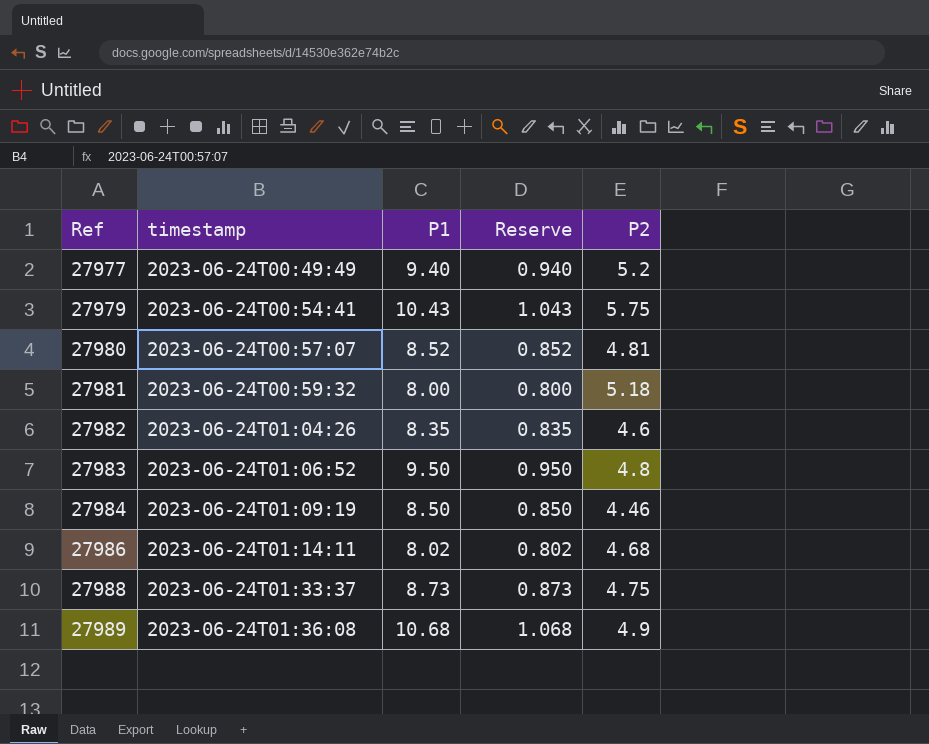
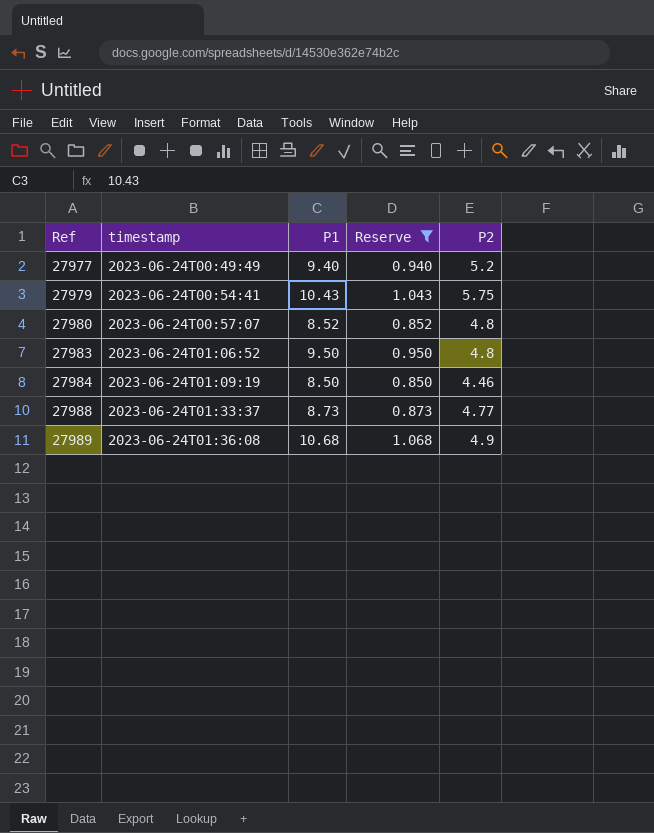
filter: none -> Reserve >= 0.850
27980 | P2: 4.81 -> 4.8
27988 | P2: 4.75 -> 4.77

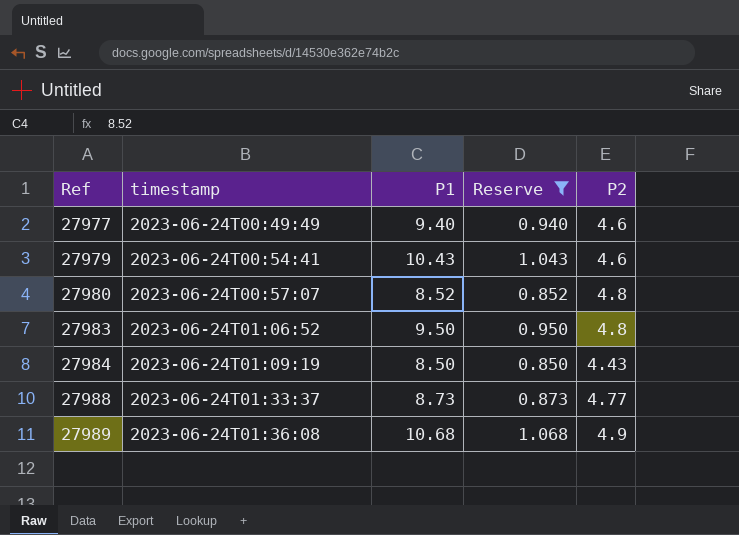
27977 | P2: 5.2 -> 4.6
27979 | P2: 5.75 -> 4.6
27984 | P2: 4.46 -> 4.43

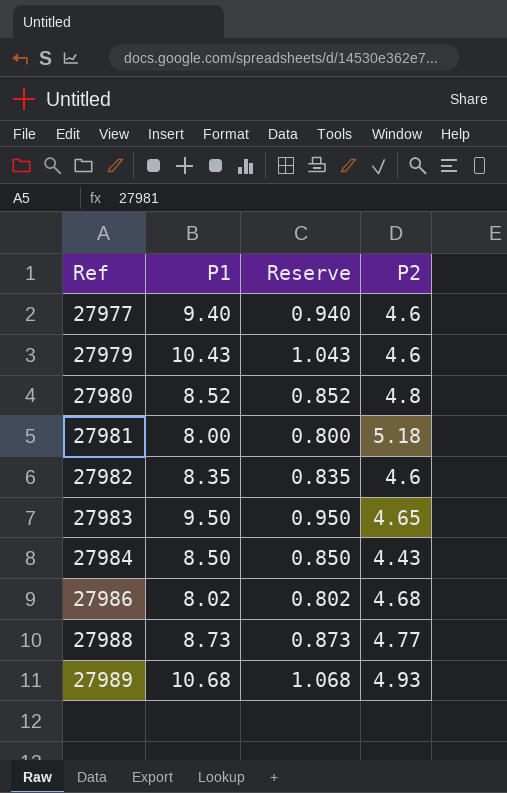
filter: Reserve >= 0.850 -> none
column timestamp | position: 2 -> none
27983 | P2: 4.8 -> 4.65
27989 | P2: 4.9 -> 4.93

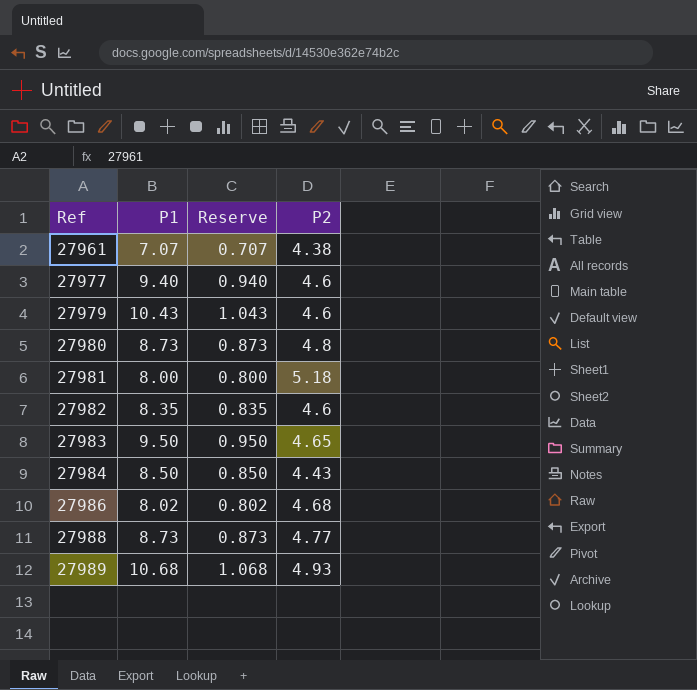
row 27961: none -> 7.07 | 0.707 | 4.38
27980 | P1: 8.52 -> 8.73
27980 | Reserve: 0.852 -> 0.873

